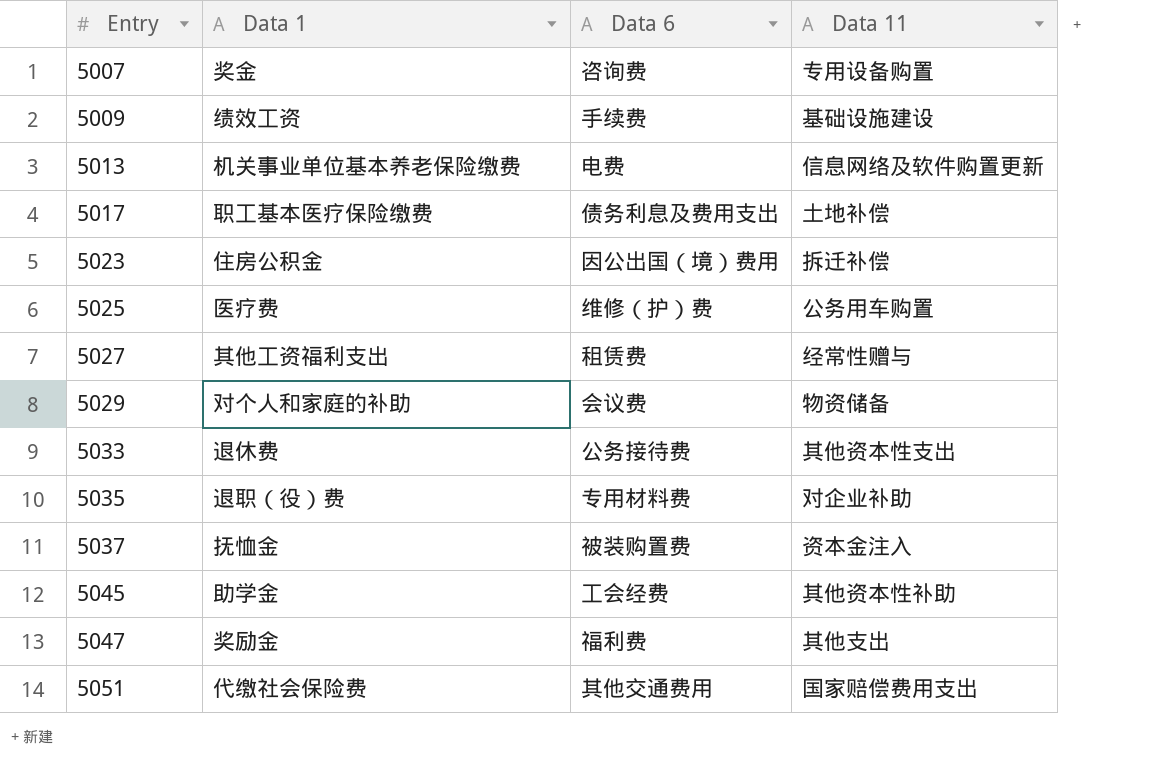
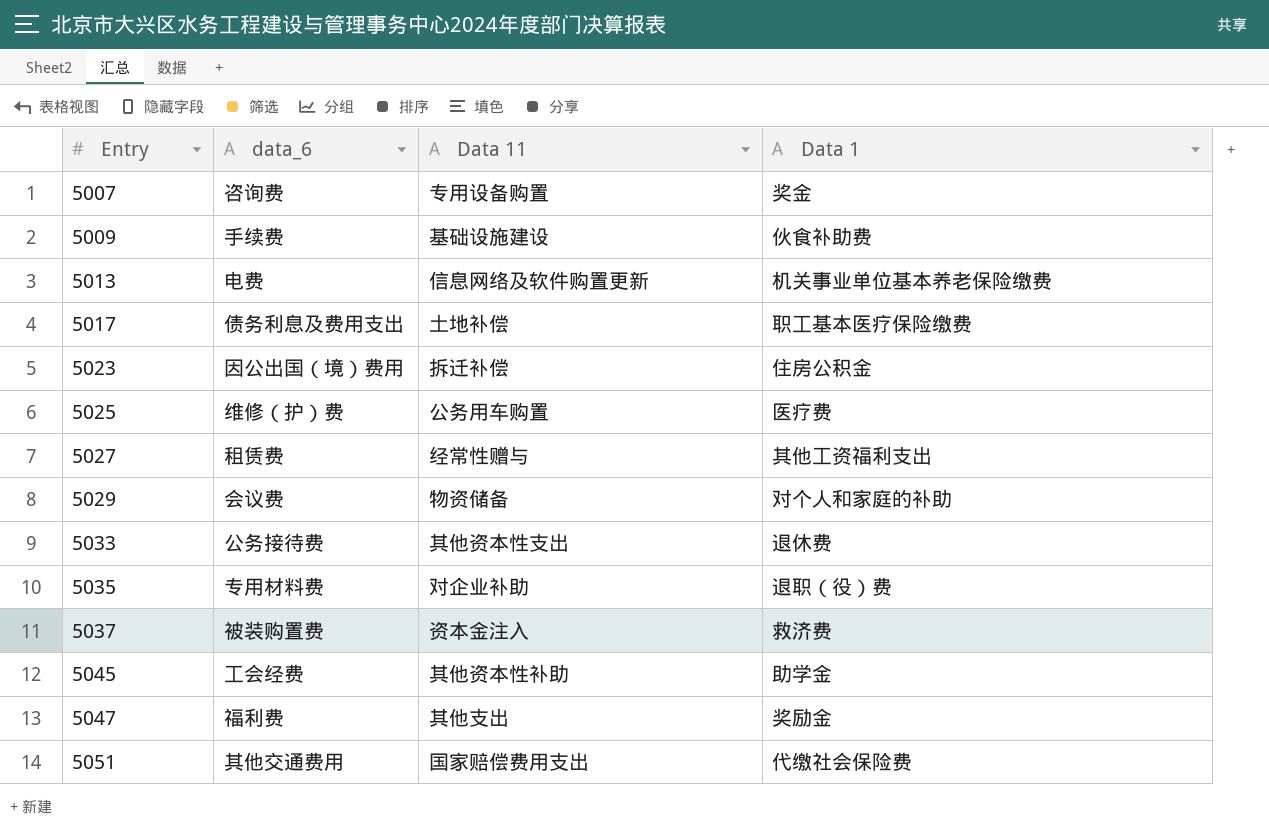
column name: Data 6 -> data_6
column Data 1 | position: 2 -> 4
5009 | Data 1: 绩效工资 -> 伙食补助费
5037 | Data 1: 抚恤金 -> 救济费

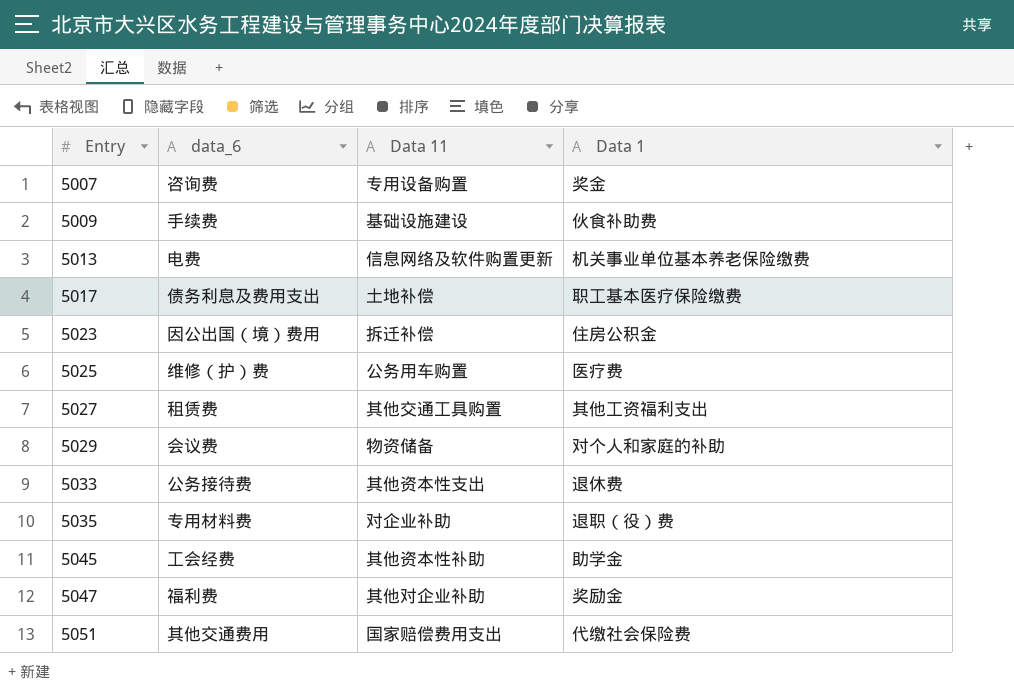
row 5037: 被装购置费 | 资本金注入 | 救济费 -> none
5027 | Data 11: 经常性赠与 -> 其他交通工具购置
5047 | Data 11: 其他支出 -> 其他对企业补助

